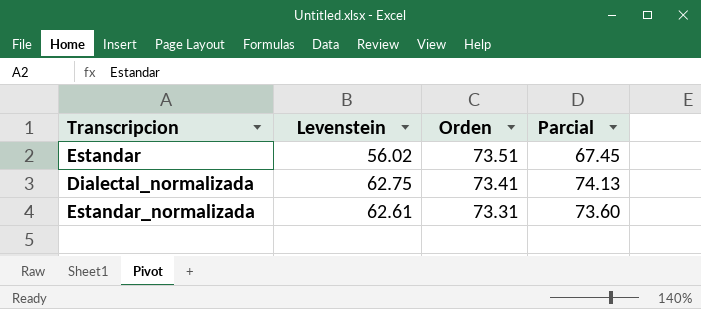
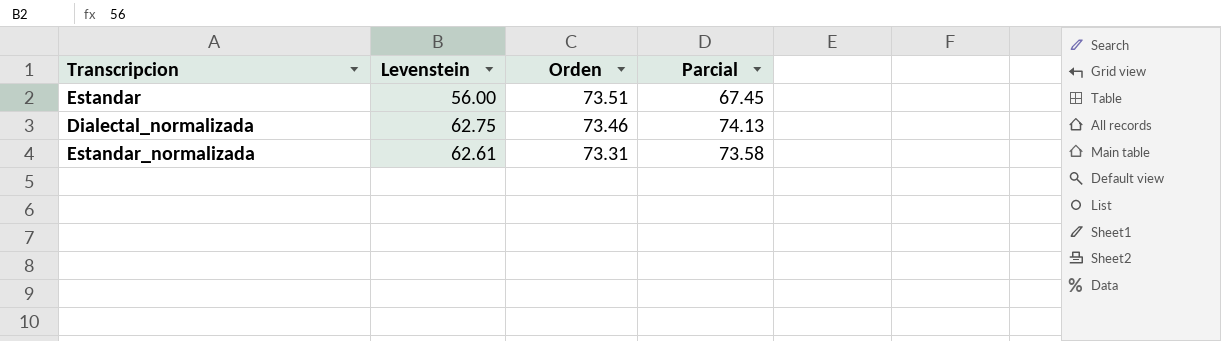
Estandar | Levenstein: 56.02 -> 56.00
Dialectal_normalizada | Orden: 73.41 -> 73.46
Estandar_normalizada | Parcial: 73.60 -> 73.58

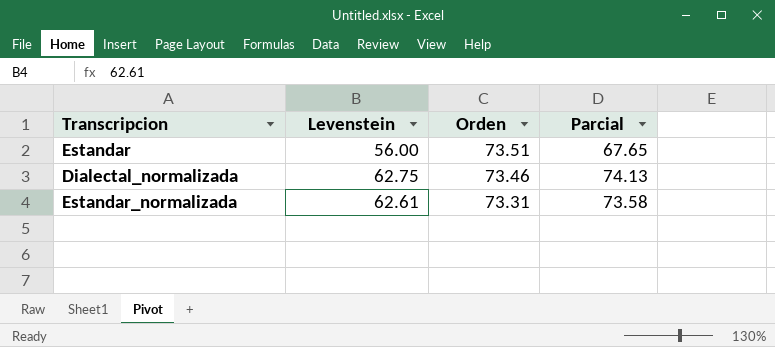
Estandar | Parcial: 67.45 -> 67.65

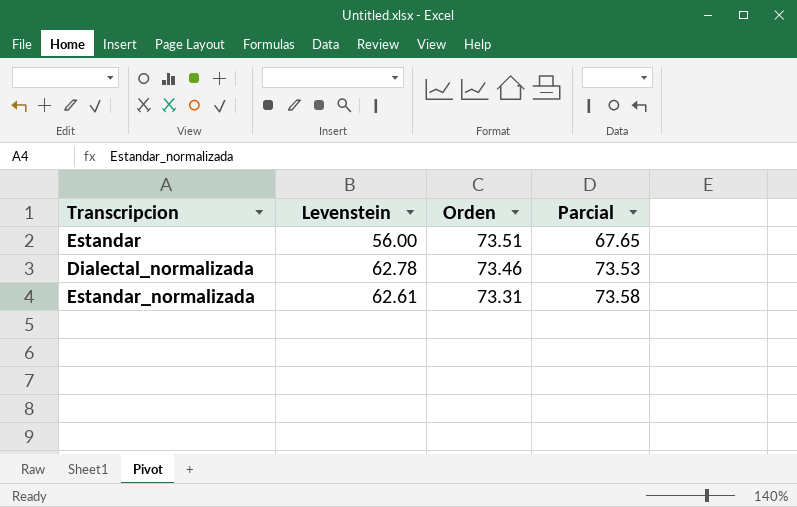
Dialectal_normalizada | Levenstein: 62.75 -> 62.78
Dialectal_normalizada | Parcial: 74.13 -> 73.53

